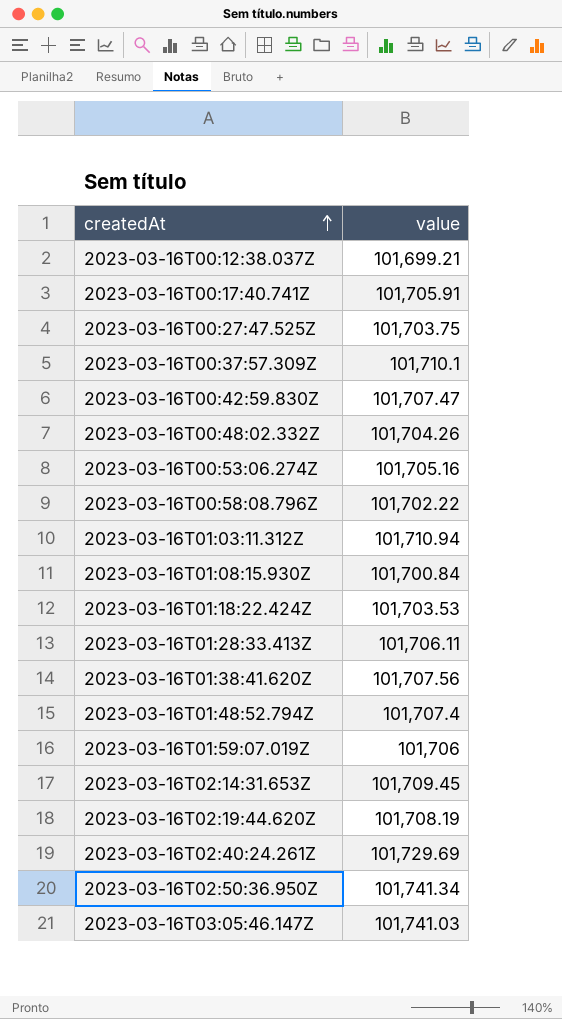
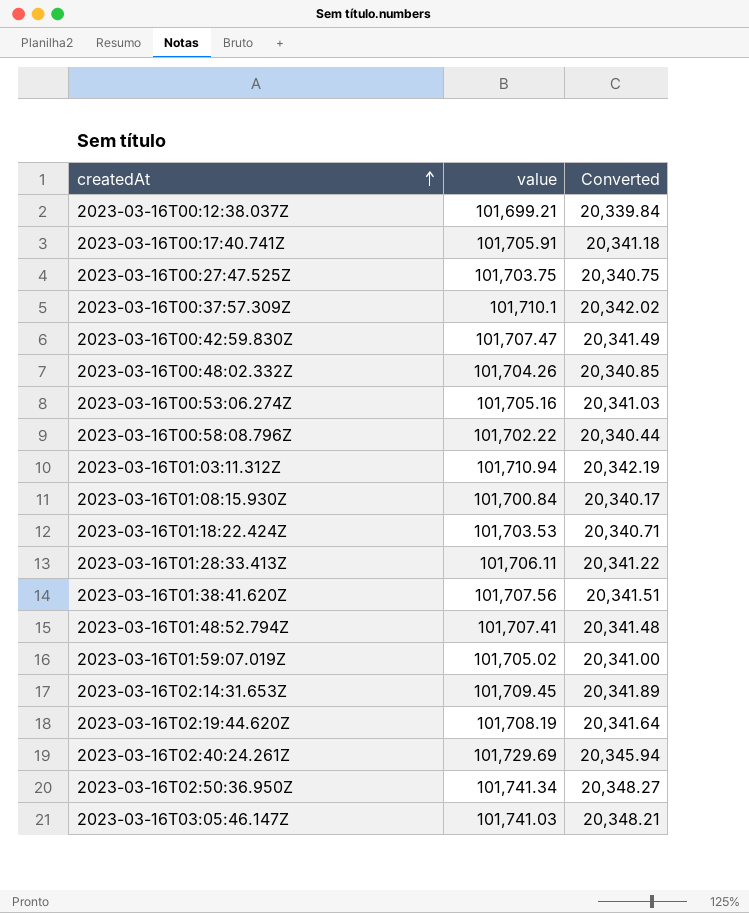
column Converted | formula: none -> [value] * 0.2
2023-03-16T01:48:52.794Z | value: 101,707.4 -> 101,707.41
2023-03-16T01:59:07.019Z | value: 101,706 -> 101,705.02

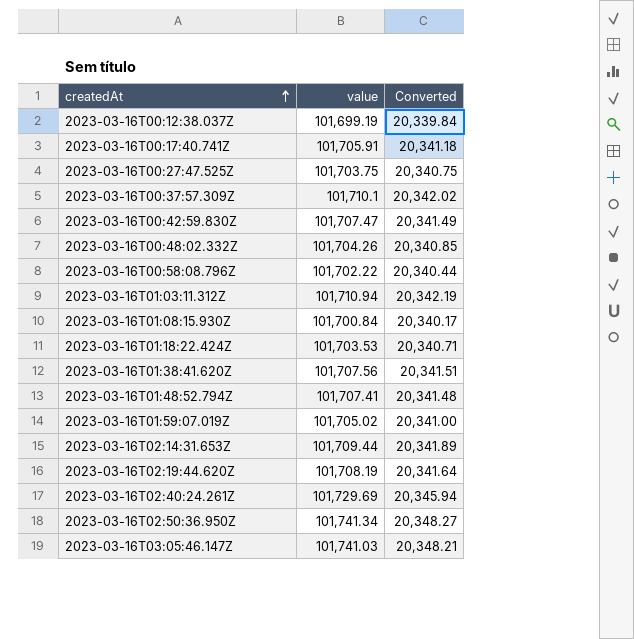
row 2023-03-16T00:53:06.274Z: 101,705.16 | 20,341.03 -> none
row 2023-03-16T01:28:33.413Z: 101,706.11 | 20,341.22 -> none
2023-03-16T00:12:38.037Z | value: 101,699.21 -> 101,699.19
2023-03-16T02:14:31.653Z | value: 101,709.45 -> 101,709.44

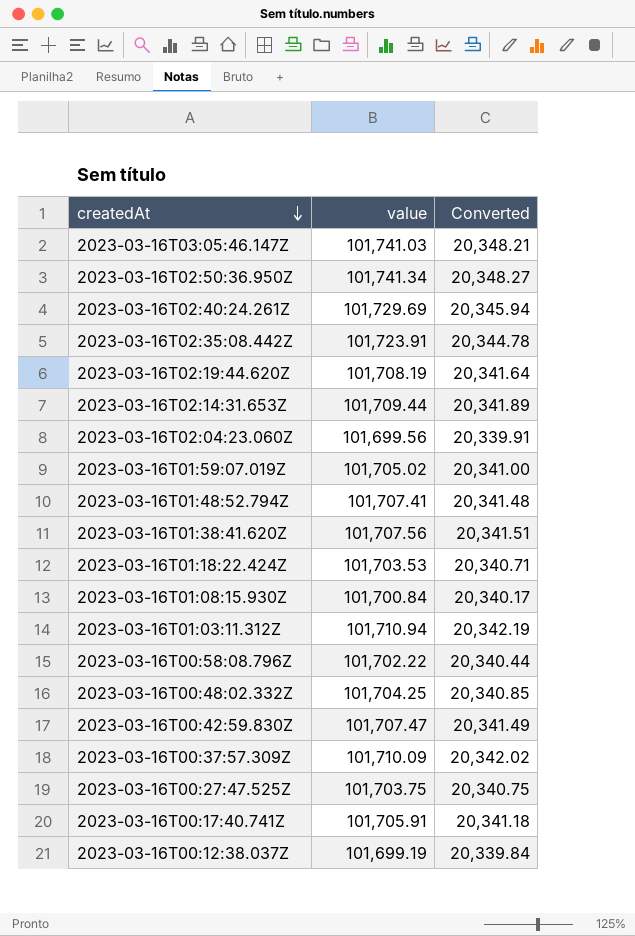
row order: createdAt ascending -> createdAt descending
row 2023-03-16T02:35:08.442Z: none -> 101,723.91 | 20,344.78
row 2023-03-16T02:04:23.060Z: none -> 101,699.56 | 20,339.91
2023-03-16T00:48:02.332Z | value: 101,704.26 -> 101,704.25
2023-03-16T00:37:57.309Z | value: 101,710.1 -> 101,710.09

